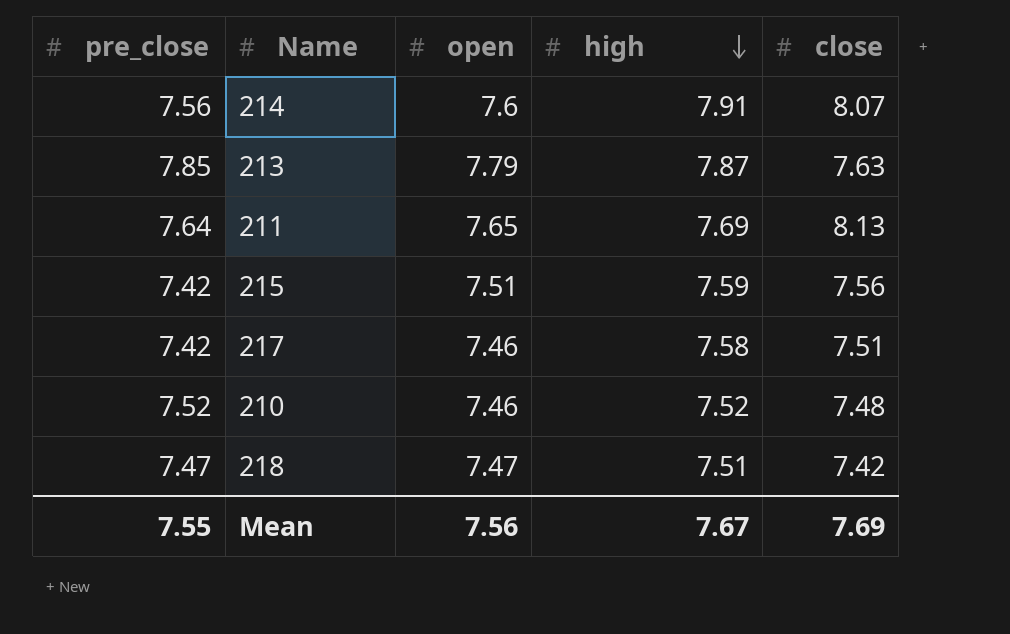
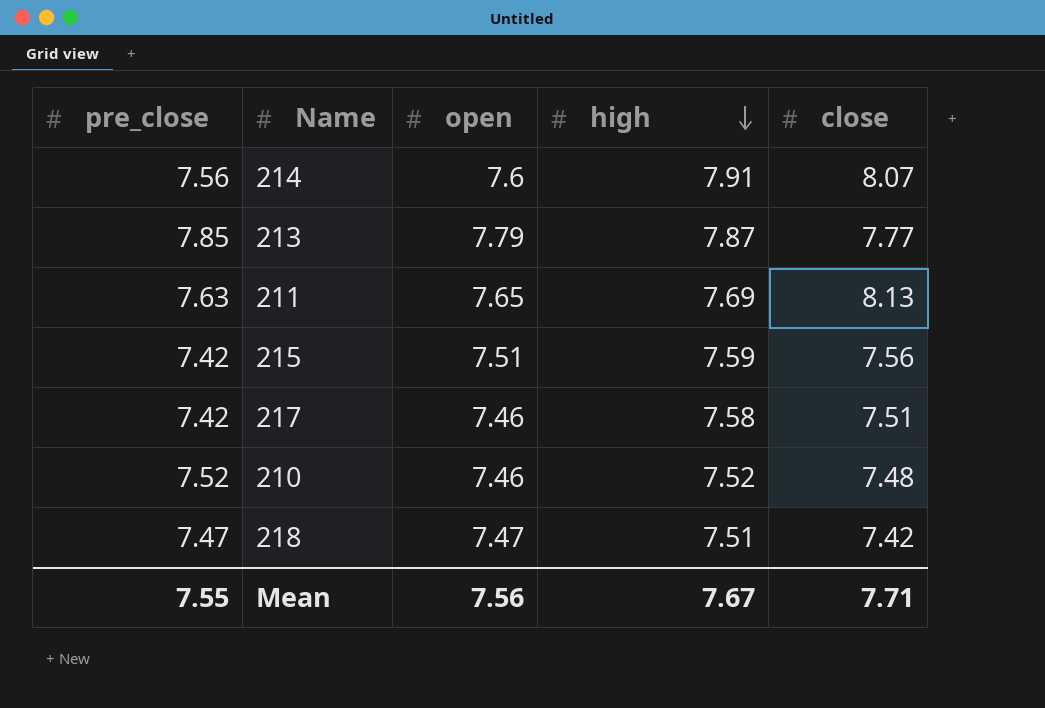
213 | close: 7.63 -> 7.77
211 | pre_close: 7.64 -> 7.63
Mean | close: 7.69 -> 7.71

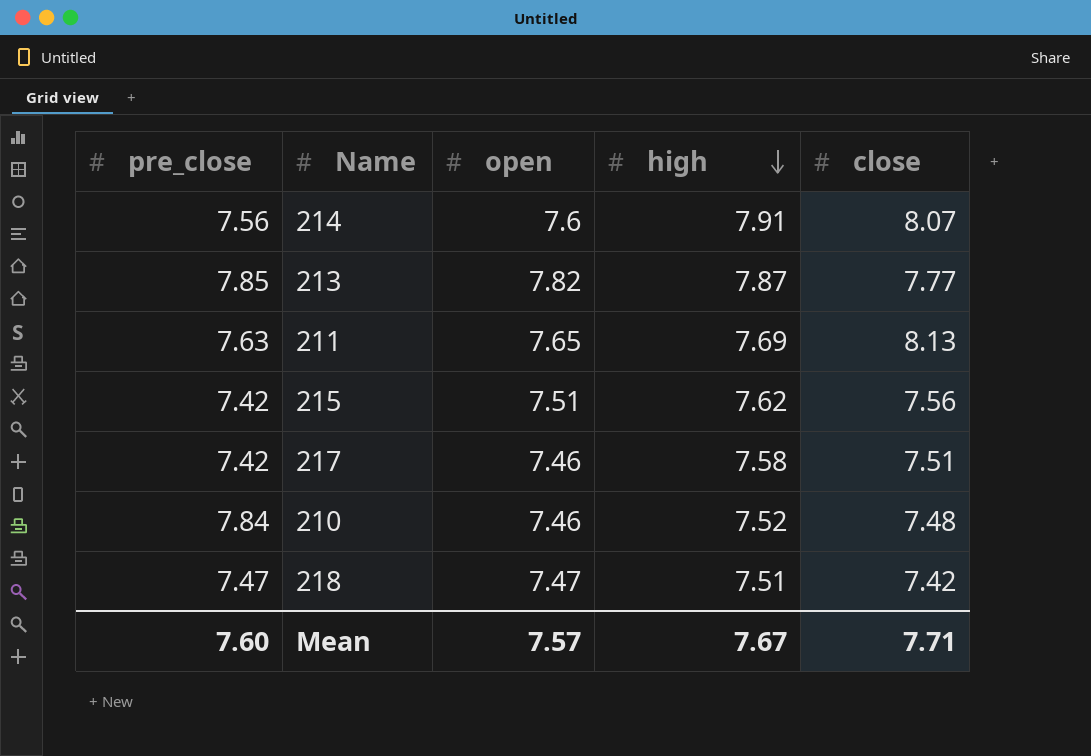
213 | open: 7.79 -> 7.82
215 | high: 7.59 -> 7.62
210 | pre_close: 7.52 -> 7.84
Mean | pre_close: 7.55 -> 7.60
Mean | open: 7.56 -> 7.57

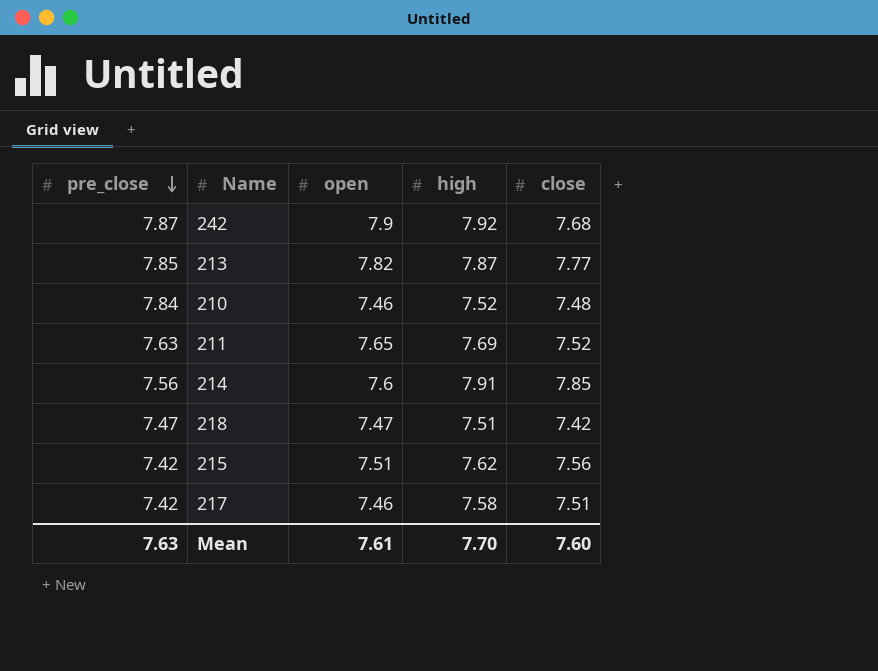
row order: high descending -> pre_close descending
row 242: none -> 7.87 | 7.9 | 7.92 | 7.68
211 | close: 8.13 -> 7.52
214 | close: 8.07 -> 7.85
Mean | pre_close: 7.60 -> 7.63
Mean | open: 7.57 -> 7.61
Mean | high: 7.67 -> 7.70
Mean | close: 7.71 -> 7.60

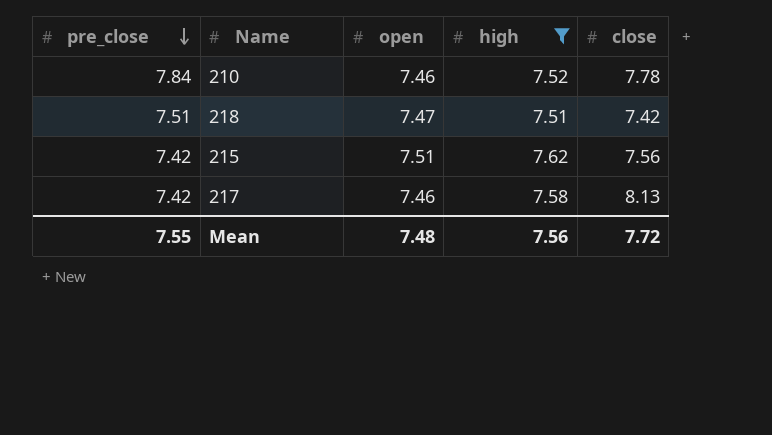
filter: none -> high <= 7.62
210 | close: 7.48 -> 7.78
218 | pre_close: 7.47 -> 7.51
217 | close: 7.51 -> 8.13
Mean | pre_close: 7.63 -> 7.55
Mean | open: 7.61 -> 7.48
Mean | high: 7.70 -> 7.56
Mean | close: 7.60 -> 7.72

